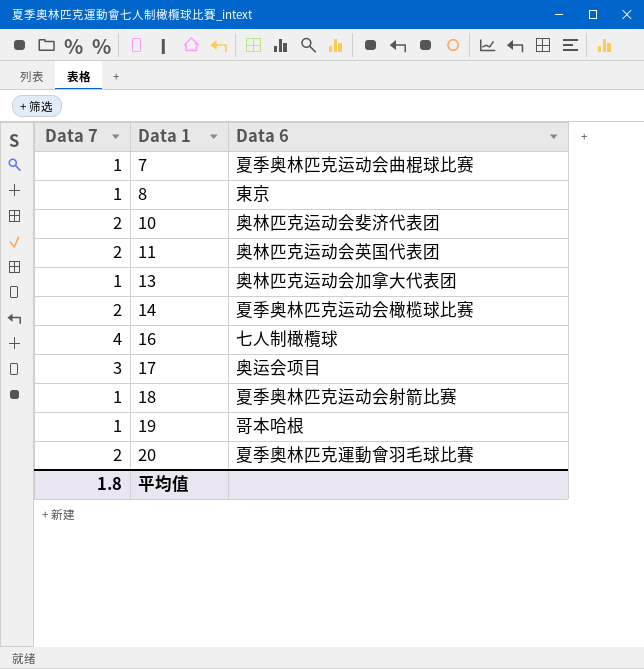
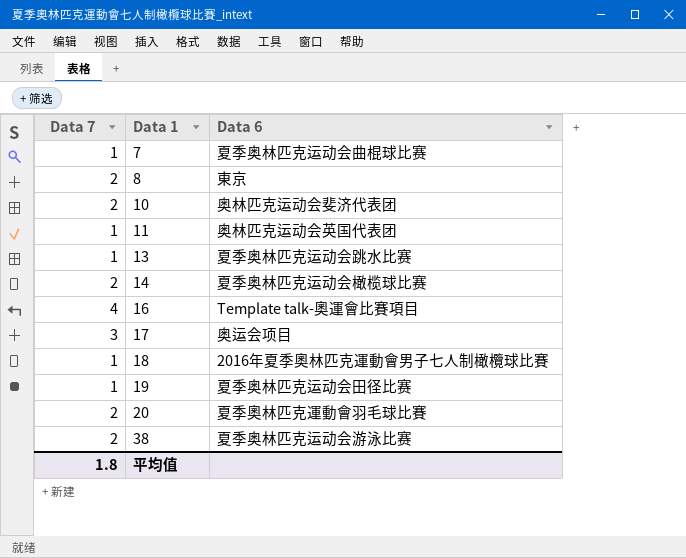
8 | Data 7: 1 -> 2
11 | Data 7: 2 -> 1
13 | Data 6: 奥林匹克运动会加拿大代表团 -> 夏季奥林匹克运动会跳水比赛
16 | Data 6: 七人制橄欖球 -> Template talk-奧運會比賽項目
18 | Data 6: 夏季奥林匹克运动会射箭比赛 -> 2016年夏季奧林匹克運動會男子七人制橄欖球比賽
19 | Data 6: 哥本哈根 -> 夏季奥林匹克运动会田径比赛
row 38: none -> 2 | 夏季奥林匹克运动会游泳比赛

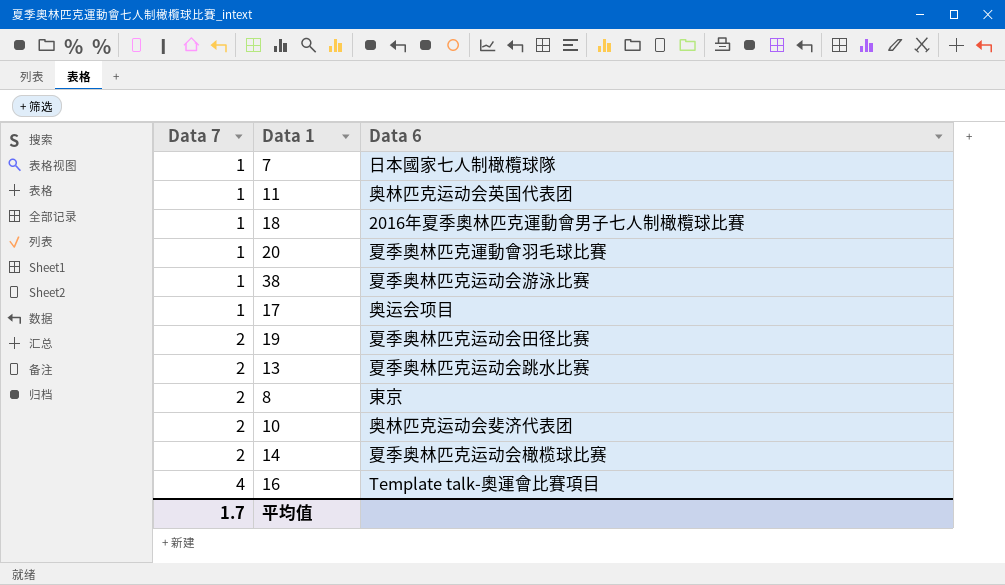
row order: Data 1 ascending -> Data 7 ascending
7 | Data 6: 夏季奥林匹克运动会曲棍球比赛 -> 日本國家七人制橄欖球隊
20 | Data 7: 2 -> 1
38 | Data 7: 2 -> 1
17 | Data 7: 3 -> 1
19 | Data 7: 1 -> 2
13 | Data 7: 1 -> 2
平均值 | Data 7: 1.8 -> 1.7

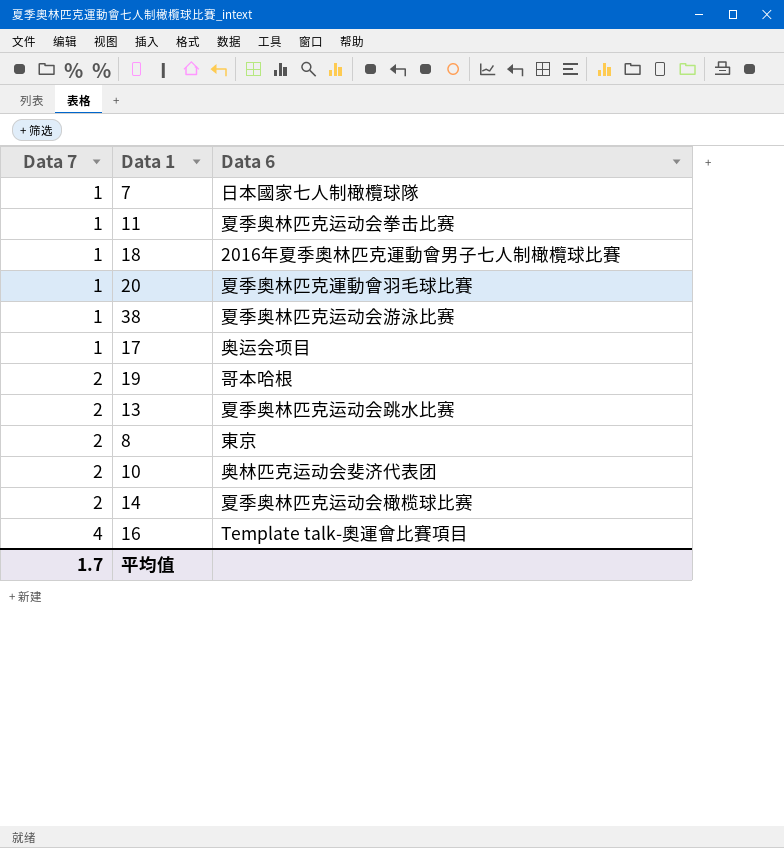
11 | Data 6: 奥林匹克运动会英国代表团 -> 夏季奥林匹克运动会拳击比赛
19 | Data 6: 夏季奥林匹克运动会田径比赛 -> 哥本哈根

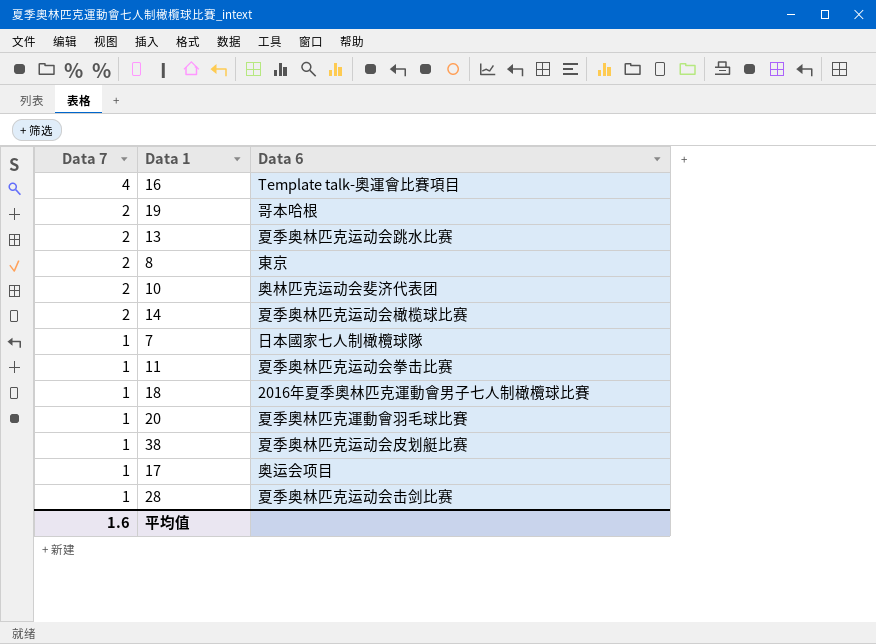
row order: Data 7 ascending -> Data 7 descending
38 | Data 6: 夏季奥林匹克运动会游泳比赛 -> 夏季奥林匹克运动会皮划艇比赛
row 28: none -> 1 | 夏季奥林匹克运动会击剑比赛
平均值 | Data 7: 1.7 -> 1.6

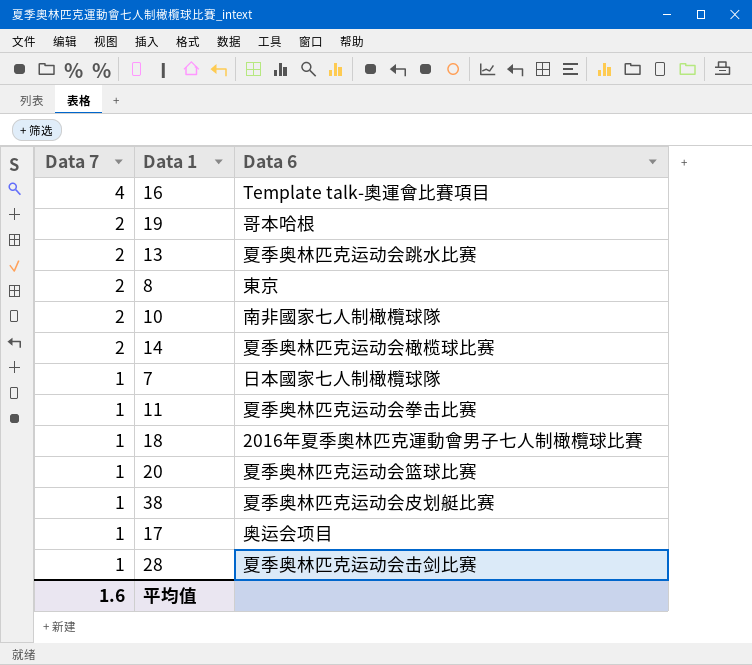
10 | Data 6: 奥林匹克运动会斐济代表团 -> 南非國家七人制橄欖球隊
20 | Data 6: 夏季奧林匹克運動會羽毛球比賽 -> 夏季奥林匹克运动会篮球比赛

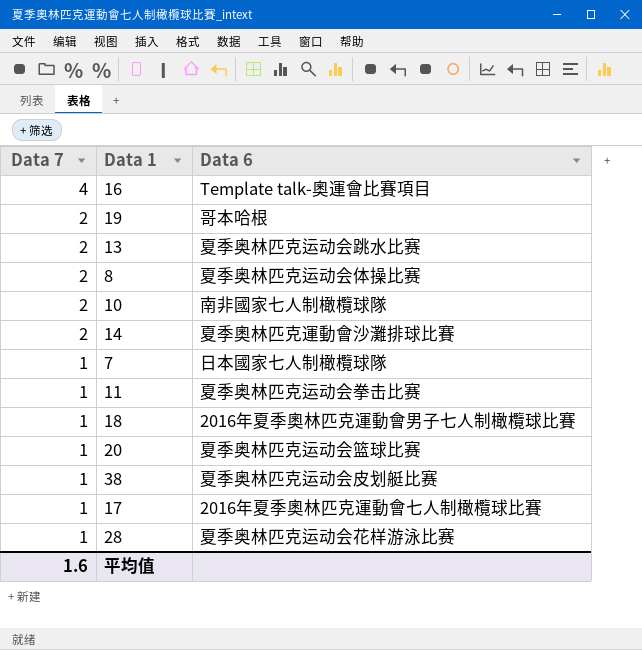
8 | Data 6: 東京 -> 夏季奥林匹克运动会体操比赛
14 | Data 6: 夏季奥林匹克运动会橄榄球比赛 -> 夏季奧林匹克運動會沙灘排球比賽
17 | Data 6: 奥运会项目 -> 2016年夏季奧林匹克運動會七人制橄欖球比賽
28 | Data 6: 夏季奥林匹克运动会击剑比赛 -> 夏季奥林匹克运动会花样游泳比赛

